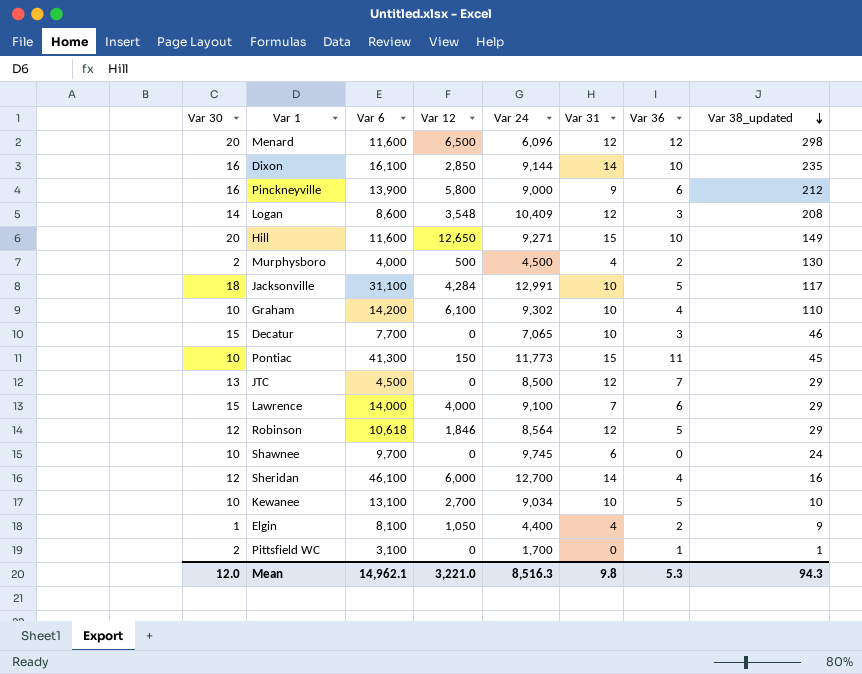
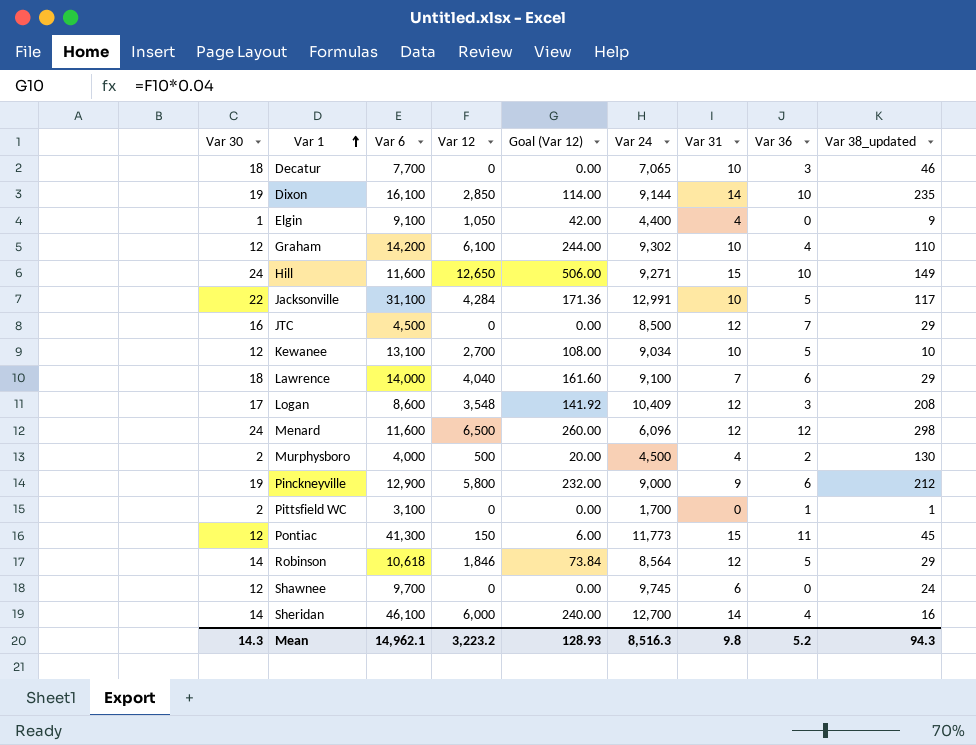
row order: Var 38_updated descending -> Var 1 ascending
column Goal (Var 12) | formula: none -> [Var 12] * 0.04
Decatur | Var 30: 15 -> 18
Dixon | Var 30: 16 -> 19
Elgin | Var 6: 8,100 -> 9,100
Elgin | Var 36: 2 -> 0
Graham | Var 30: 10 -> 12
Hill | Var 30: 20 -> 24
Jacksonville | Var 30: 18 -> 22
JTC | Var 30: 13 -> 16
Kewanee | Var 30: 10 -> 12
Lawrence | Var 30: 15 -> 18
Lawrence | Var 12: 4,000 -> 4,040
Logan | Var 30: 14 -> 17
Menard | Var 30: 20 -> 24
Pinckneyville | Var 30: 16 -> 19
Pinckneyville | Var 6: 13,900 -> 12,900
Pontiac | Var 30: 10 -> 12
Robinson | Var 30: 12 -> 14
Shawnee | Var 30: 10 -> 12
Sheridan | Var 30: 12 -> 14
Mean | Var 30: 12.0 -> 14.3
Mean | Var 12: 3,221.0 -> 3,223.2
Mean | Var 36: 5.3 -> 5.2

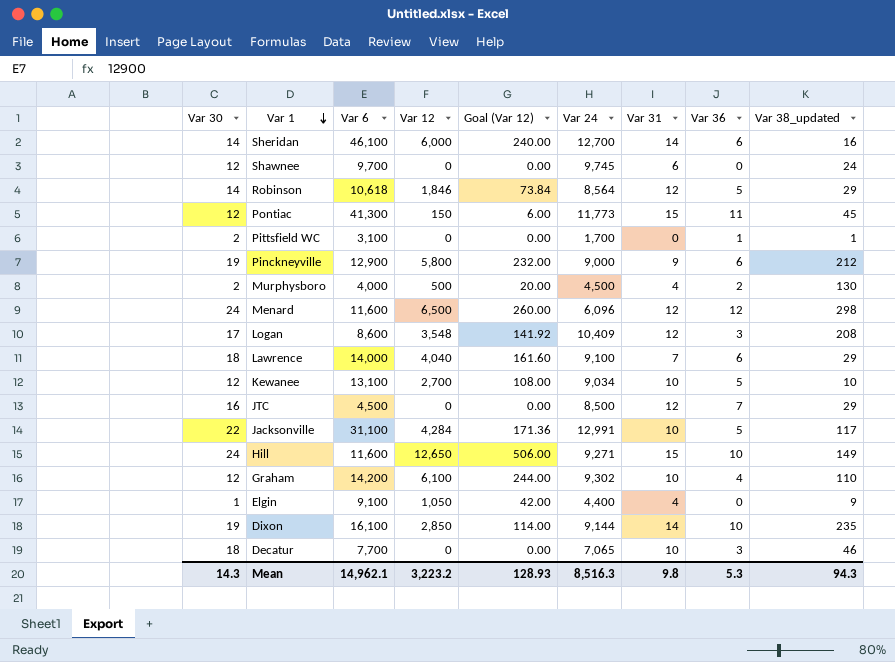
row order: Var 1 ascending -> Var 1 descending
Sheridan | Var 36: 4 -> 6
Mean | Var 36: 5.2 -> 5.3

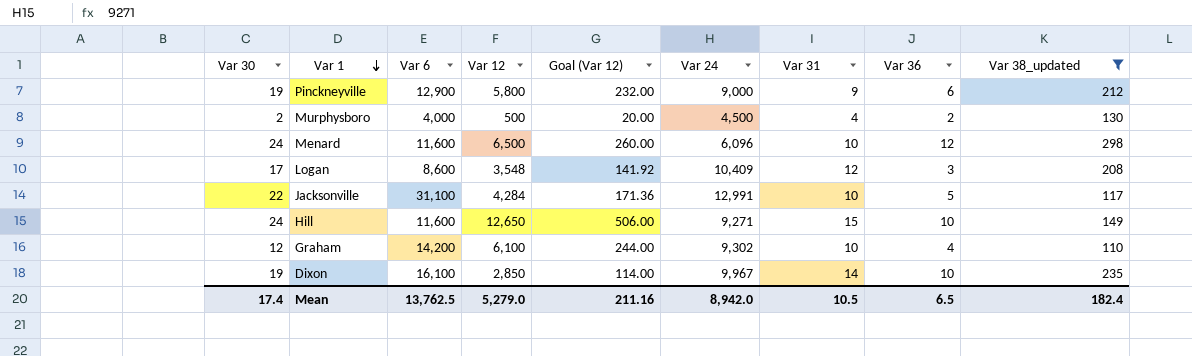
filter: none -> Var 38_updated >= 110
Menard | Var 31: 12 -> 10
Dixon | Var 24: 9,144 -> 9,967
Mean | Var 30: 14.3 -> 17.4
Mean | Var 6: 14,962.1 -> 13,762.5
Mean | Var 12: 3,223.2 -> 5,279.0
Mean | Goal (Var 12): 128.93 -> 211.16
Mean | Var 24: 8,516.3 -> 8,942.0
Mean | Var 31: 9.8 -> 10.5
Mean | Var 36: 5.3 -> 6.5
Mean | Var 38_updated: 94.3 -> 182.4

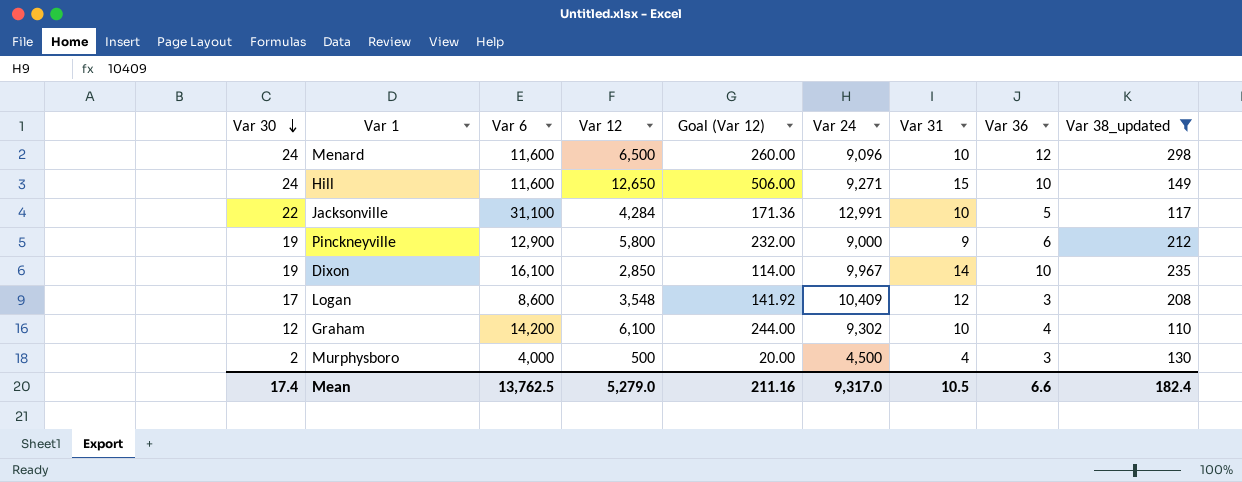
row order: Var 1 descending -> Var 30 descending
Menard | Var 24: 6,096 -> 9,096
Murphysboro | Var 36: 2 -> 3
Mean | Var 24: 8,942.0 -> 9,317.0
Mean | Var 36: 6.5 -> 6.6

